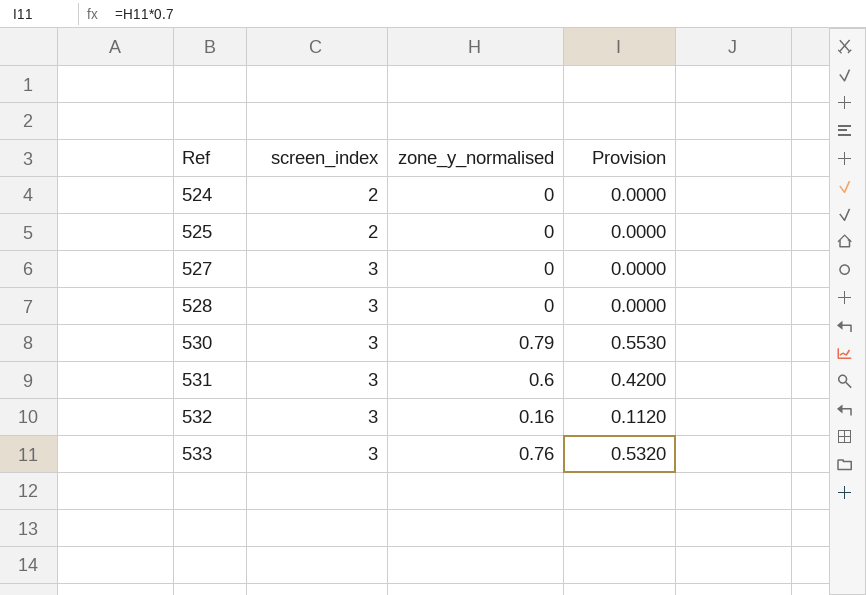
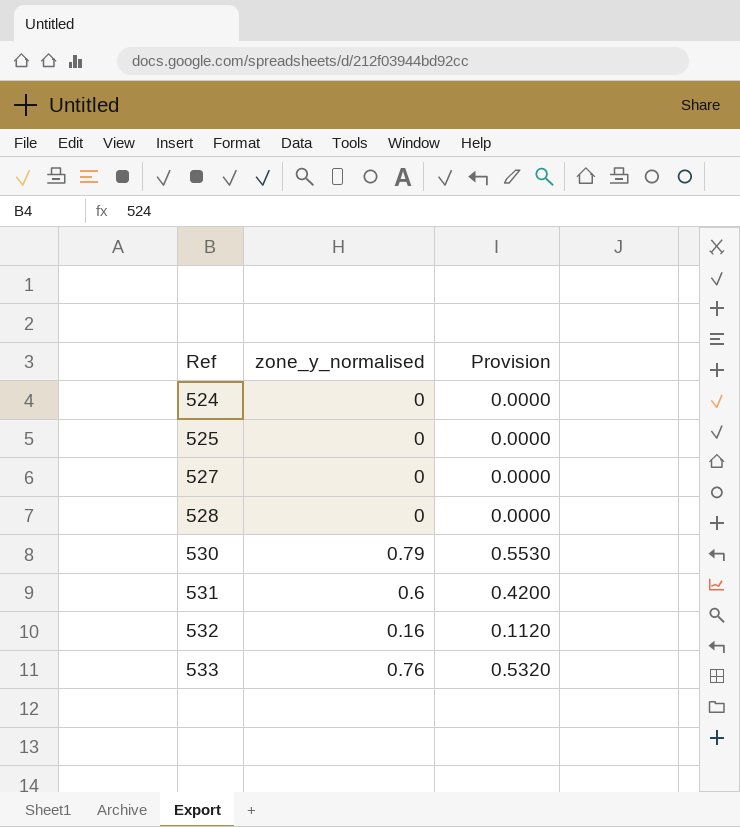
column screen_index | position: 2 -> none

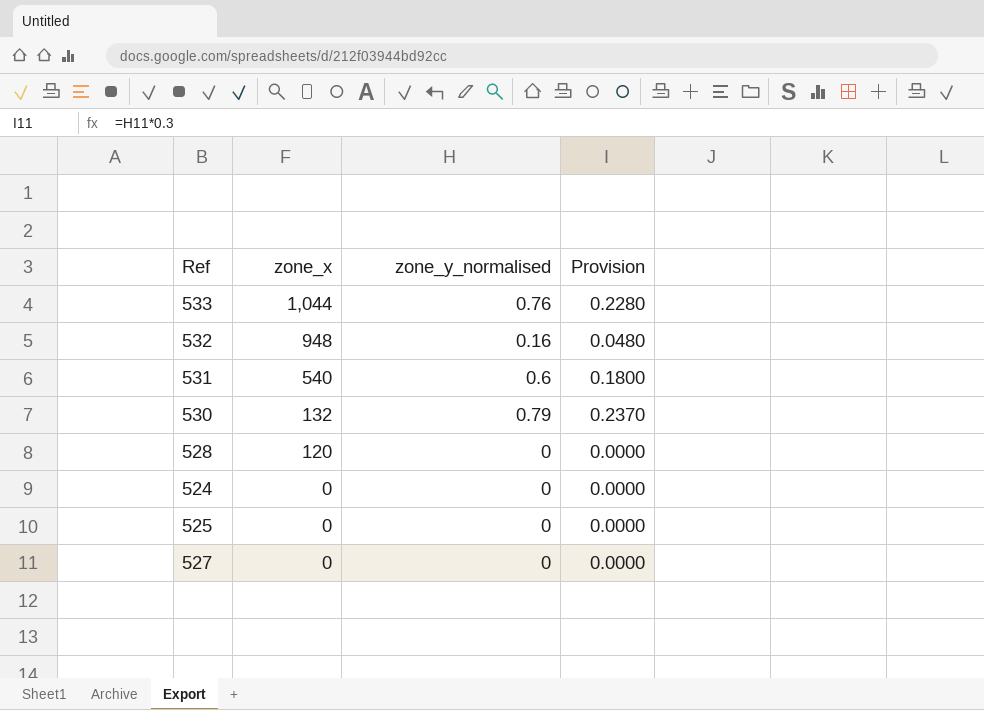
row order: Ref ascending -> zone_x descending
column zone_x | position: none -> 2
column Provision | formula: [zone_y_normalised] * 0.7 -> [zone_y_normalised] * 0.3

